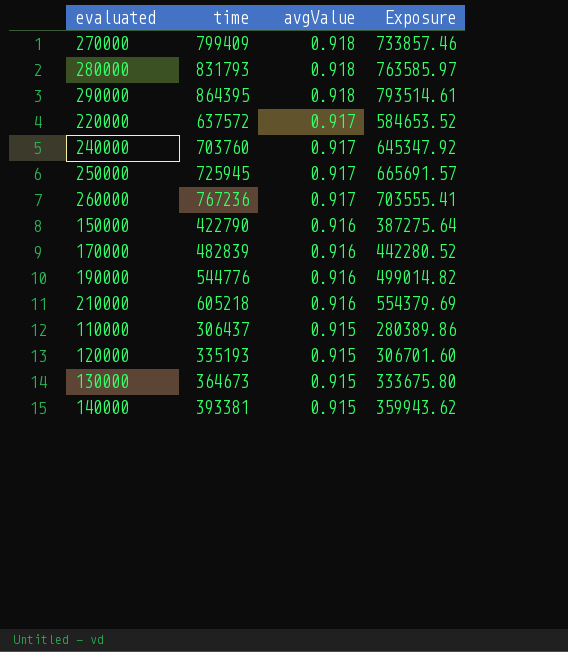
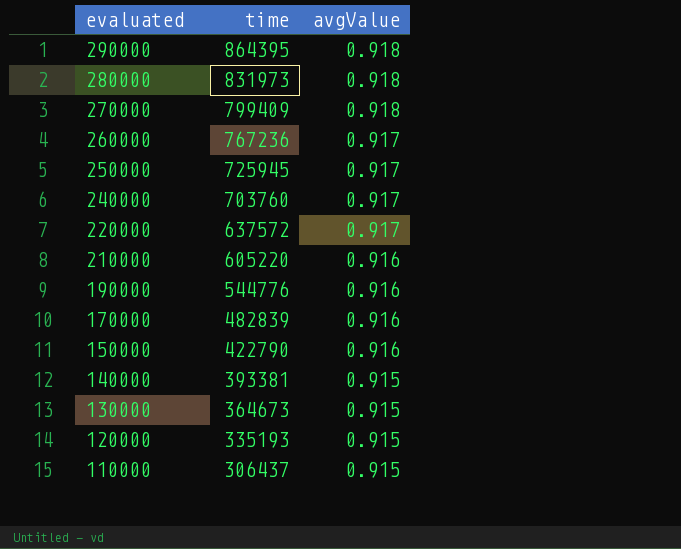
row order: avgValue descending -> evaluated descending
column Exposure | formula: [time] * [avgValue] -> none
280000 | time: 831793 -> 831973
210000 | time: 605218 -> 605220

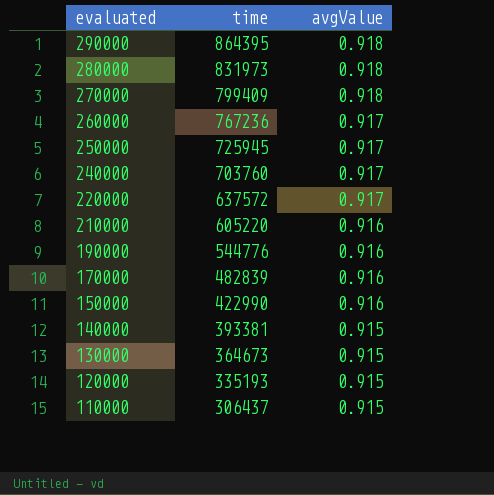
150000 | time: 422790 -> 422990

